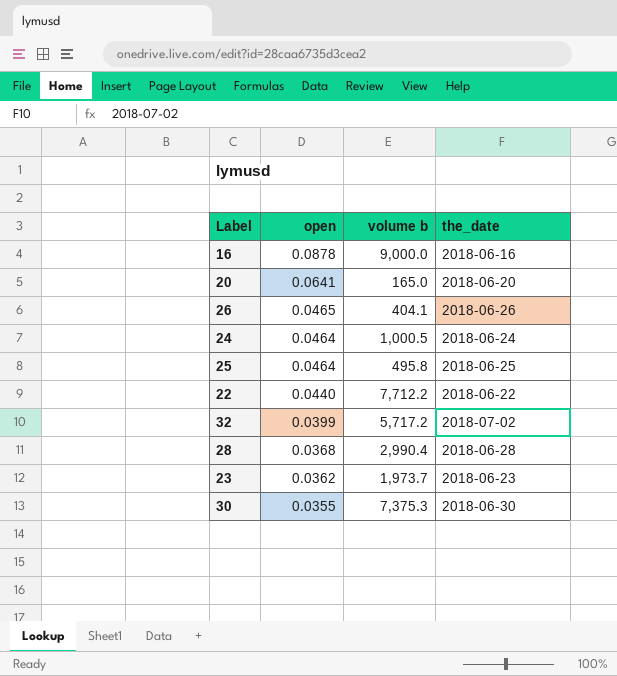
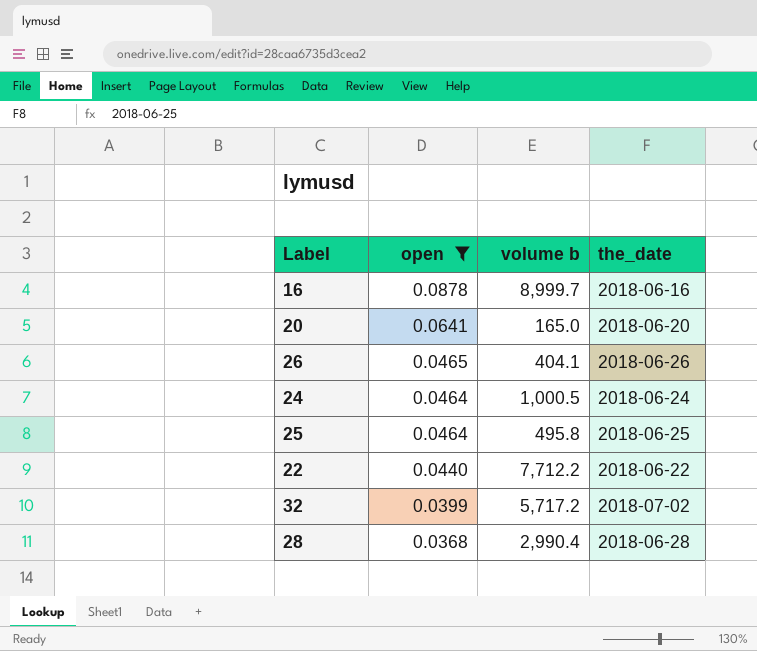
filter: none -> open >= 0.0368
16 | volume b: 9,000.0 -> 8,999.7

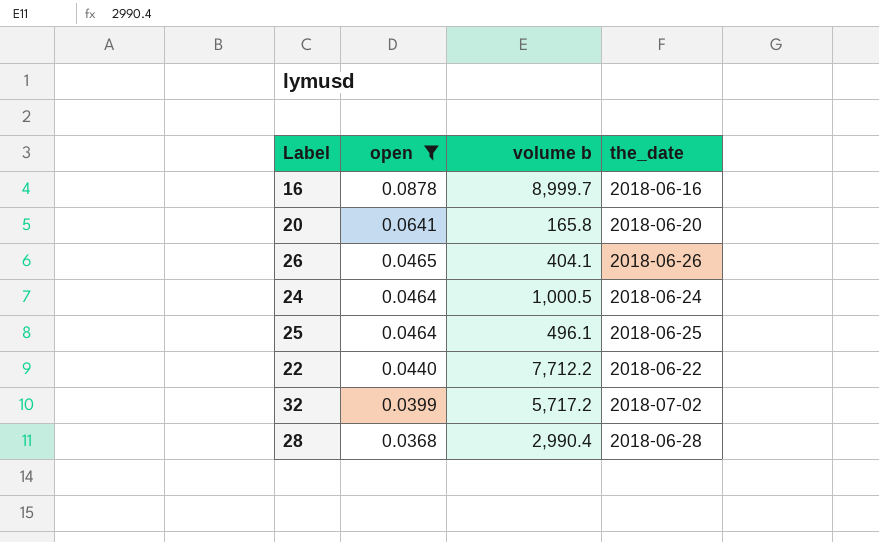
20 | volume b: 165.0 -> 165.8
25 | volume b: 495.8 -> 496.1

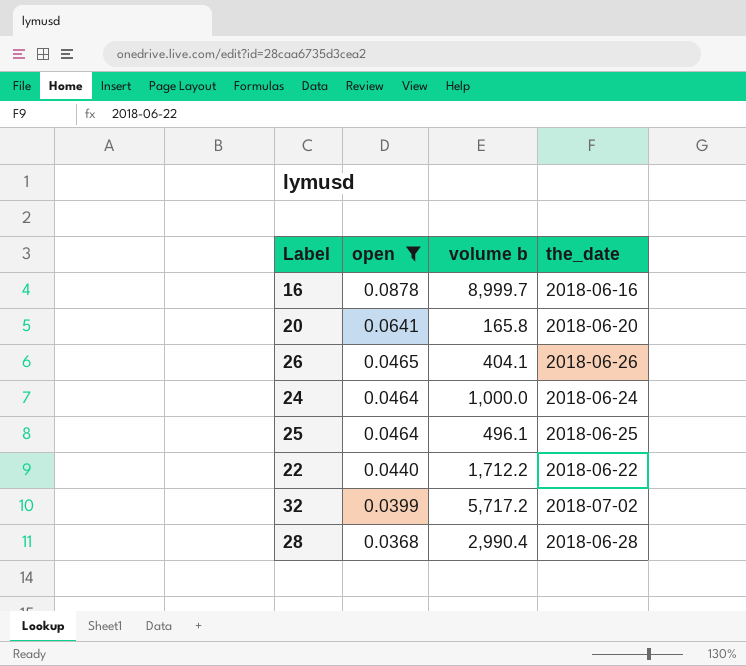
24 | volume b: 1,000.5 -> 1,000.0
22 | volume b: 7,712.2 -> 1,712.2

